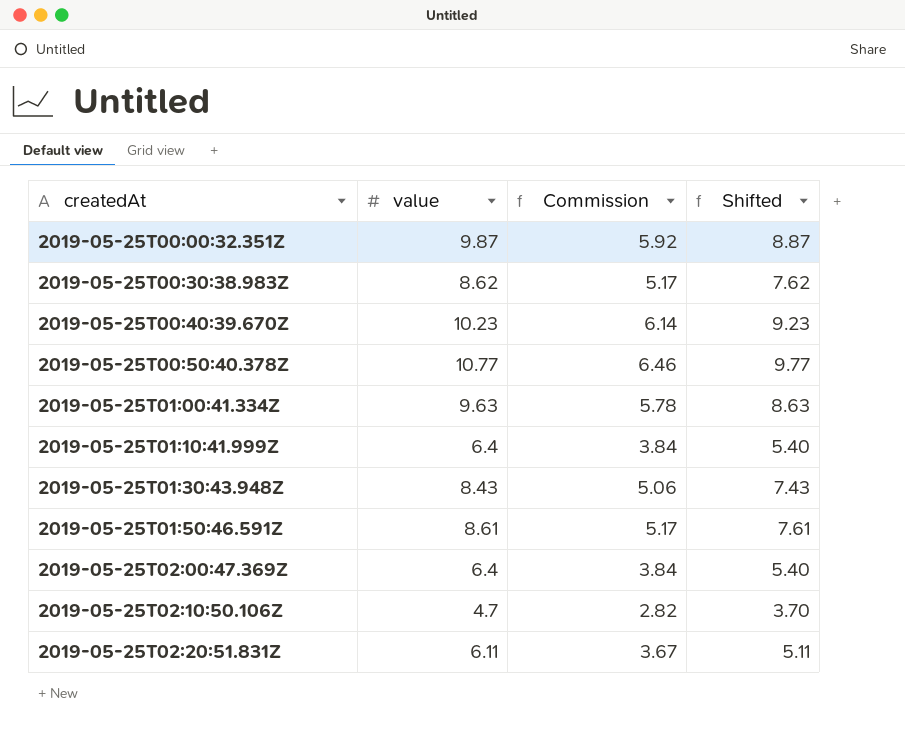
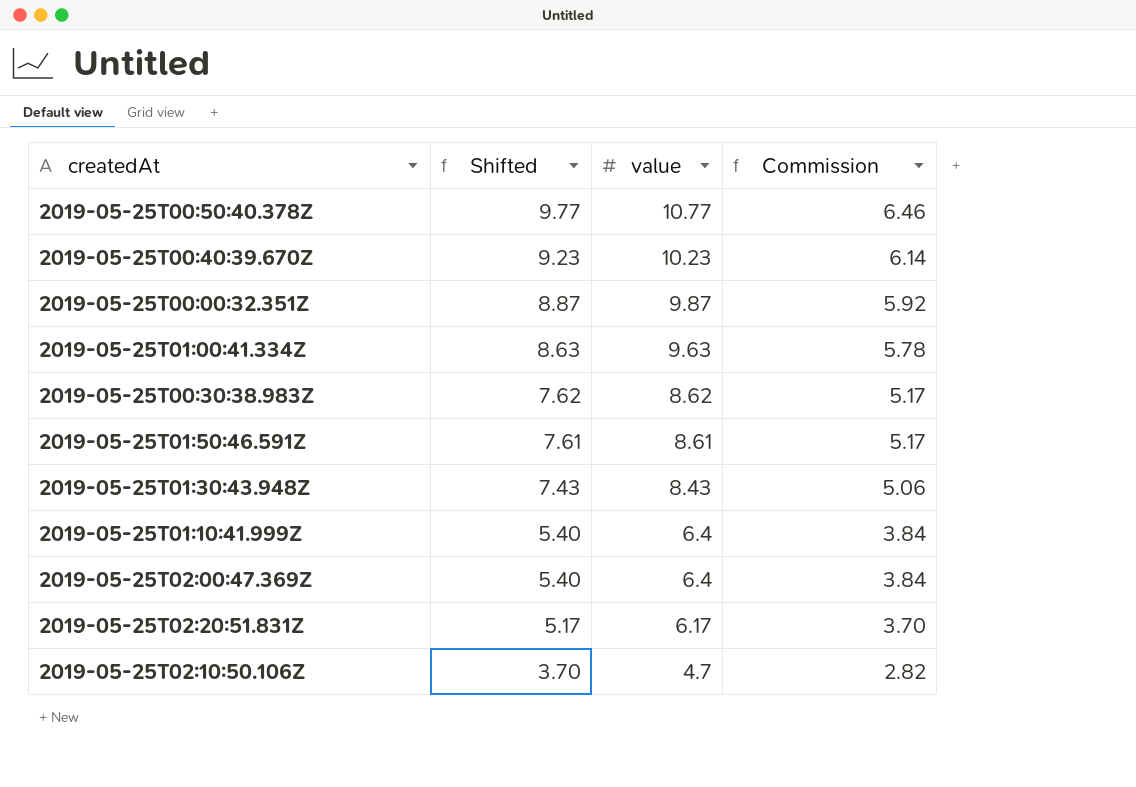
row order: createdAt ascending -> Shifted descending
column Shifted | position: 4 -> 2
2019-05-25T02:20:51.831Z | Shifted: 5.11 -> 5.17
2019-05-25T02:20:51.831Z | value: 6.11 -> 6.17
2019-05-25T02:20:51.831Z | Commission: 3.67 -> 3.70

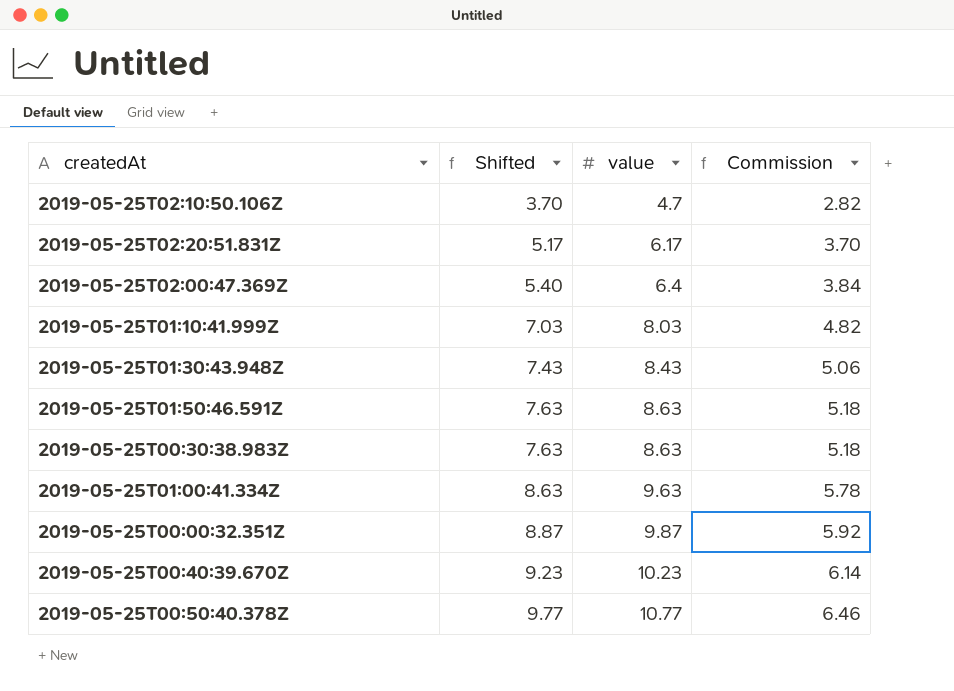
row order: Shifted descending -> Shifted ascending
2019-05-25T01:10:41.999Z | Shifted: 5.40 -> 7.03
2019-05-25T01:10:41.999Z | value: 6.4 -> 8.03
2019-05-25T01:10:41.999Z | Commission: 3.84 -> 4.82
2019-05-25T01:50:46.591Z | Shifted: 7.61 -> 7.63
2019-05-25T01:50:46.591Z | value: 8.61 -> 8.63
2019-05-25T01:50:46.591Z | Commission: 5.17 -> 5.18
2019-05-25T00:30:38.983Z | Shifted: 7.62 -> 7.63
2019-05-25T00:30:38.983Z | value: 8.62 -> 8.63
2019-05-25T00:30:38.983Z | Commission: 5.17 -> 5.18

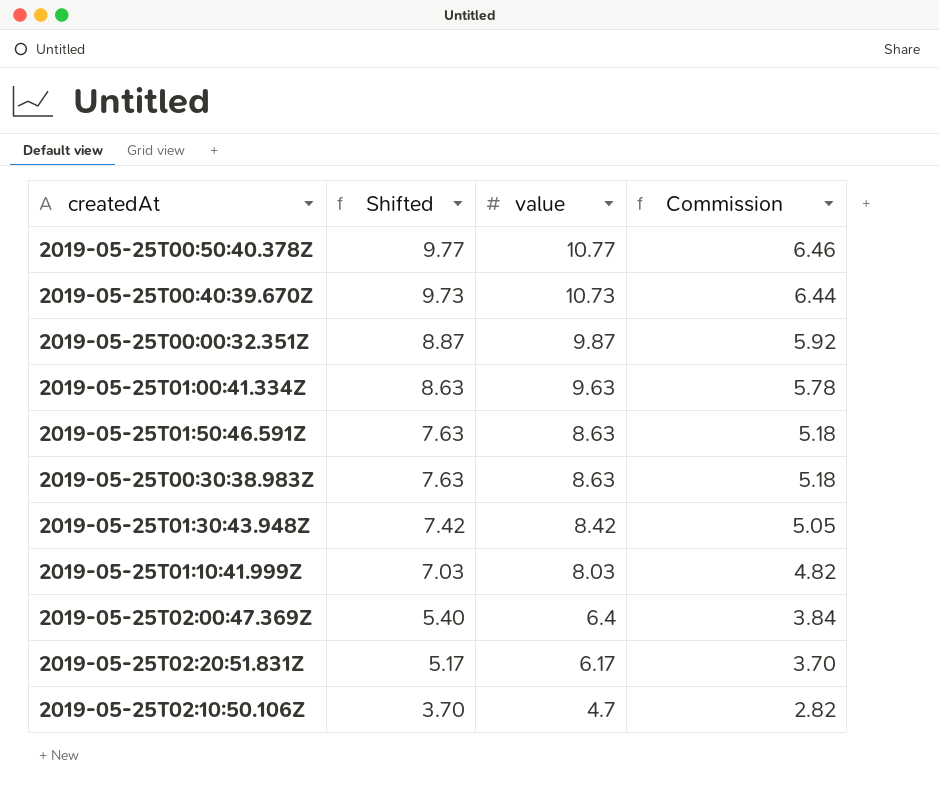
row order: Shifted ascending -> Shifted descending
2019-05-25T00:40:39.670Z | Shifted: 9.23 -> 9.73
2019-05-25T00:40:39.670Z | value: 10.23 -> 10.73
2019-05-25T00:40:39.670Z | Commission: 6.14 -> 6.44
2019-05-25T01:30:43.948Z | Shifted: 7.43 -> 7.42
2019-05-25T01:30:43.948Z | value: 8.43 -> 8.42
2019-05-25T01:30:43.948Z | Commission: 5.06 -> 5.05

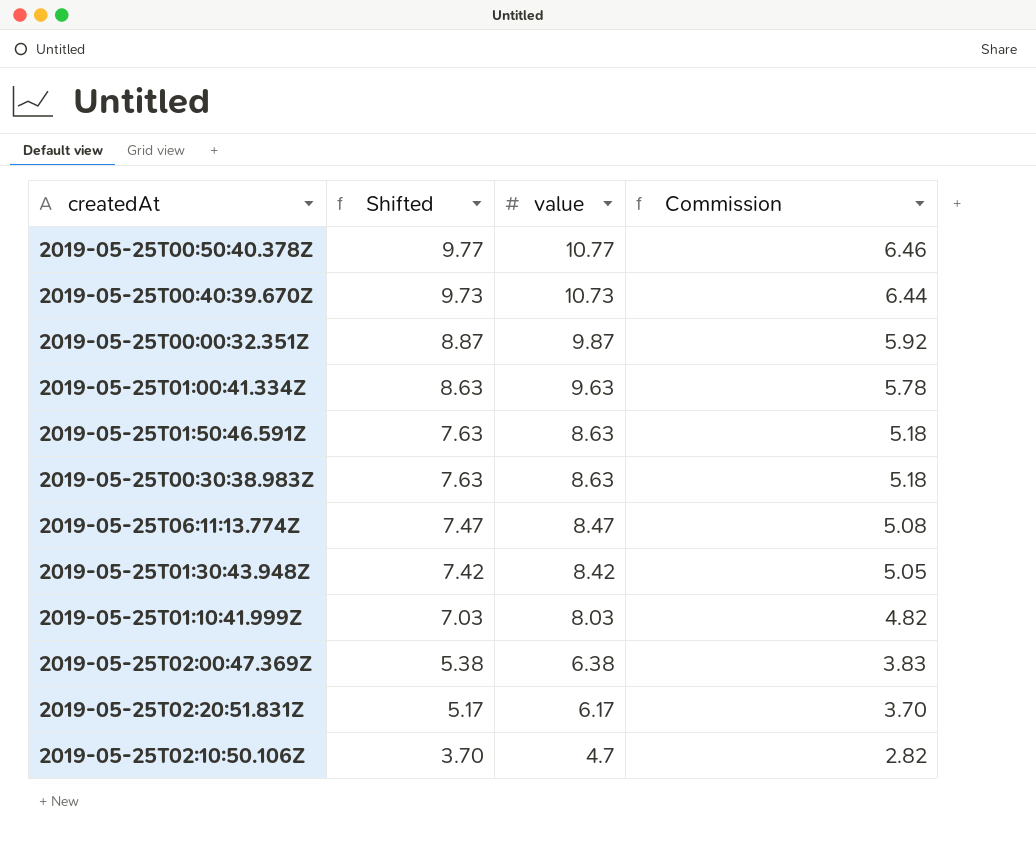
row 2019-05-25T06:11:13.774Z: none -> 7.47 | 8.47 | 5.08
2019-05-25T02:00:47.369Z | Shifted: 5.40 -> 5.38
2019-05-25T02:00:47.369Z | value: 6.4 -> 6.38
2019-05-25T02:00:47.369Z | Commission: 3.84 -> 3.83

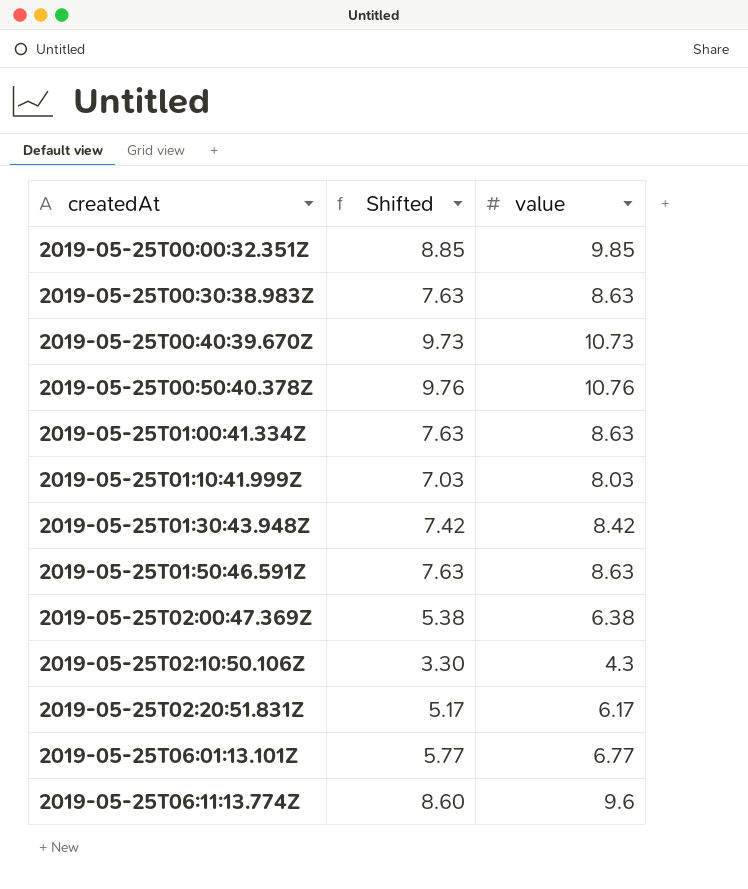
row order: Shifted descending -> createdAt ascending
column Commission | formula: [value] * 0.6 -> none
2019-05-25T00:00:32.351Z | Shifted: 8.87 -> 8.85
2019-05-25T00:00:32.351Z | value: 9.87 -> 9.85
2019-05-25T00:50:40.378Z | Shifted: 9.77 -> 9.76
2019-05-25T00:50:40.378Z | value: 10.77 -> 10.76
2019-05-25T01:00:41.334Z | Shifted: 8.63 -> 7.63
2019-05-25T01:00:41.334Z | value: 9.63 -> 8.63
2019-05-25T02:10:50.106Z | Shifted: 3.70 -> 3.30
2019-05-25T02:10:50.106Z | value: 4.7 -> 4.3
row 2019-05-25T06:01:13.101Z: none -> 5.77 | 6.77
2019-05-25T06:11:13.774Z | Shifted: 7.47 -> 8.60
2019-05-25T06:11:13.774Z | value: 8.47 -> 9.6

